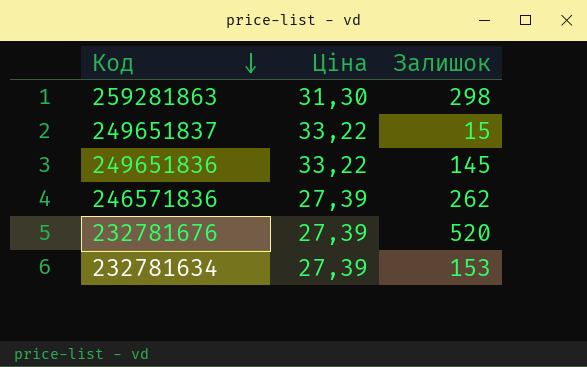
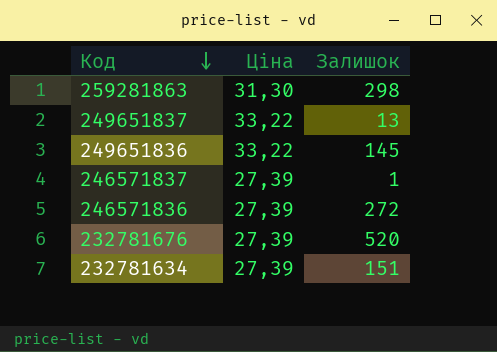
249651837 | Залишок: 15 -> 13
row 246571837: none -> 27,39 | 1
246571836 | Залишок: 262 -> 272
232781634 | Залишок: 153 -> 151

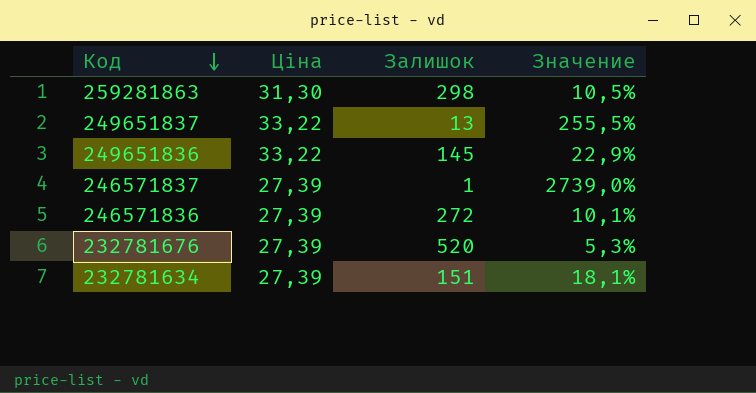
column Значение | formula: none -> [Ціна] / [Залишок]

